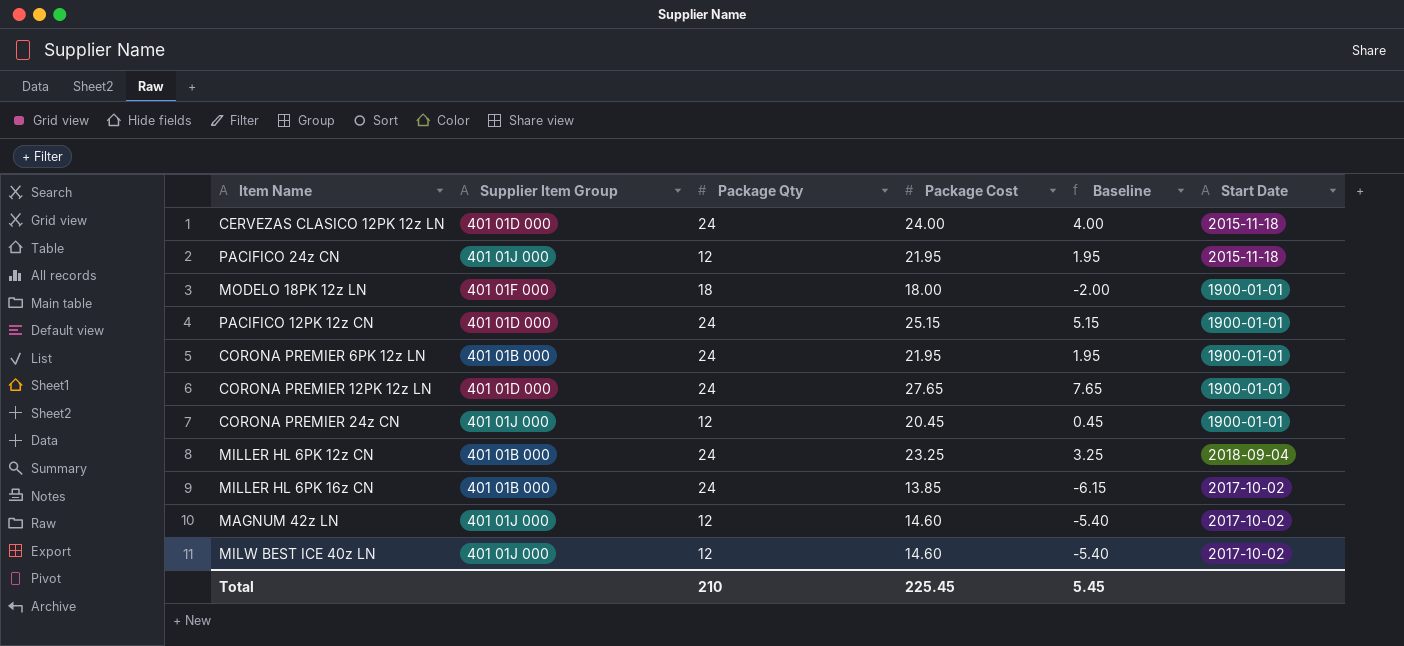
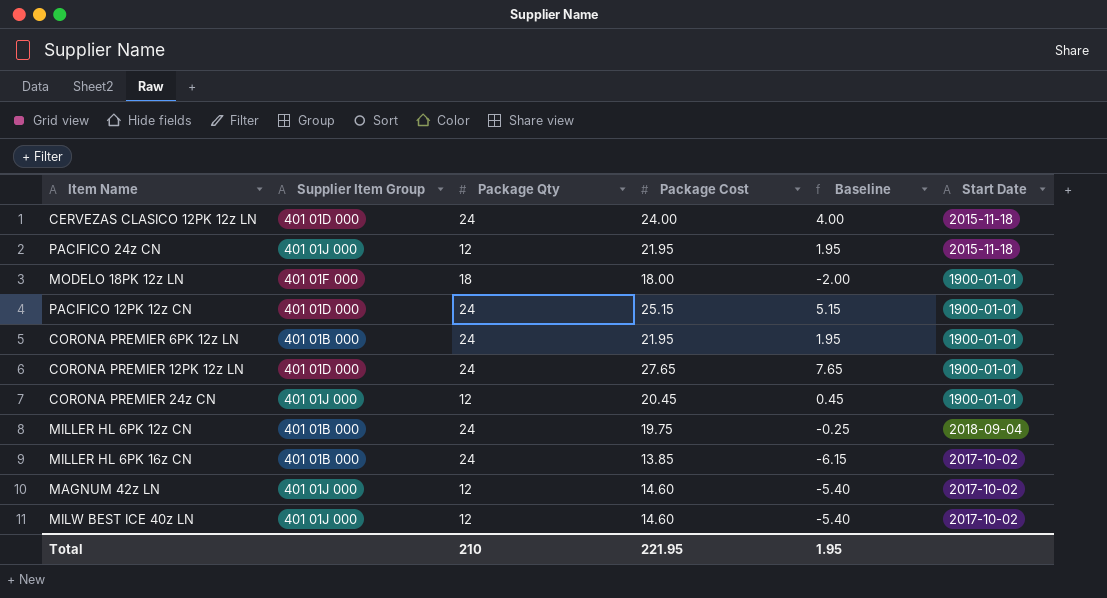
MILLER HL 6PK 12z CN | Package Cost: 23.25 -> 19.75
MILLER HL 6PK 12z CN | Baseline: 3.25 -> -0.25
Total | Package Cost: 225.45 -> 221.95
Total | Baseline: 5.45 -> 1.95

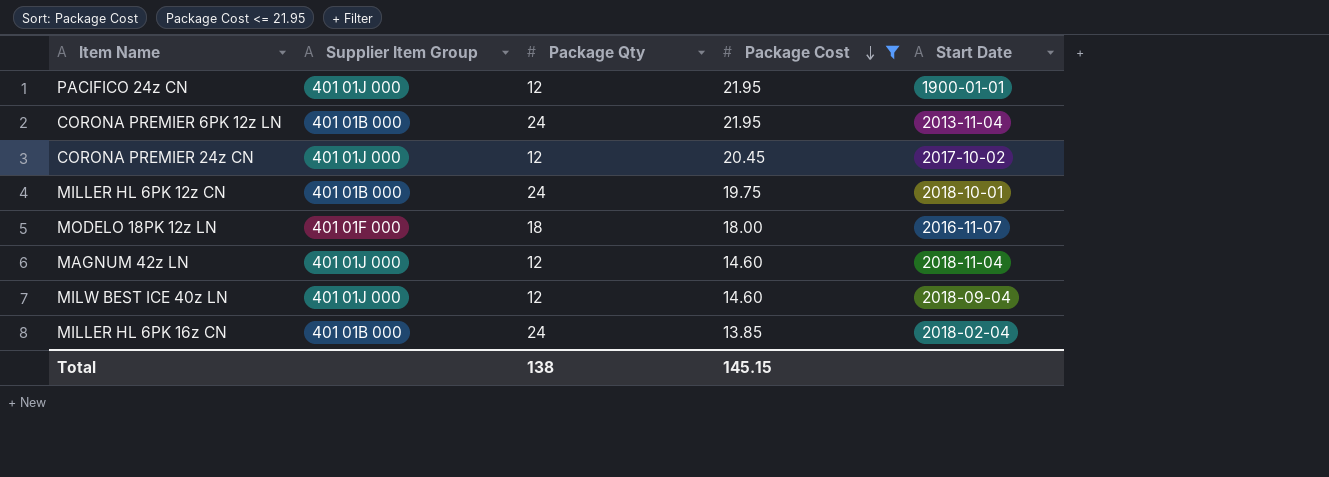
filter: none -> Package Cost <= 21.95
row order: none -> Package Cost descending
column Baseline | formula: [Package Cost] - 20 -> none
PACIFICO 24z CN | Start Date: 2015-11-18 -> 1900-01-01
CORONA PREMIER 6PK 12z LN | Start Date: 1900-01-01 -> 2013-11-04
CORONA PREMIER 24z CN | Start Date: 1900-01-01 -> 2017-10-02
MILLER HL 6PK 12z CN | Start Date: 2018-09-04 -> 2018-10-01
MODELO 18PK 12z LN | Start Date: 1900-01-01 -> 2016-11-07
MAGNUM 42z LN | Start Date: 2017-10-02 -> 2018-11-04
MILW BEST ICE 40z LN | Start Date: 2017-10-02 -> 2018-09-04
MILLER HL 6PK 16z CN | Start Date: 2017-10-02 -> 2018-02-04
Total | Package Qty: 210 -> 138
Total | Package Cost: 221.95 -> 145.15

